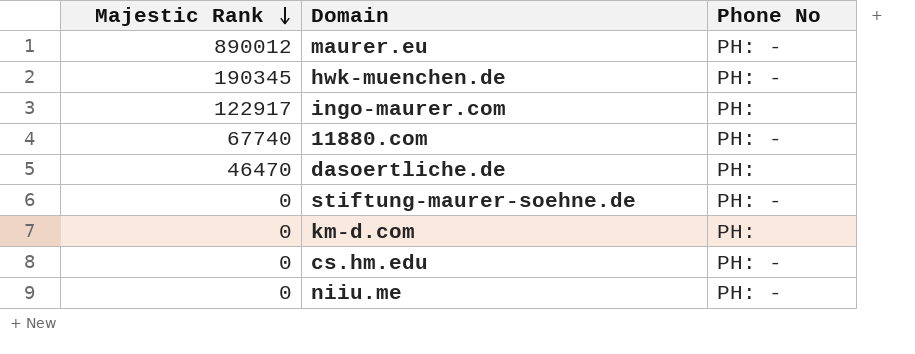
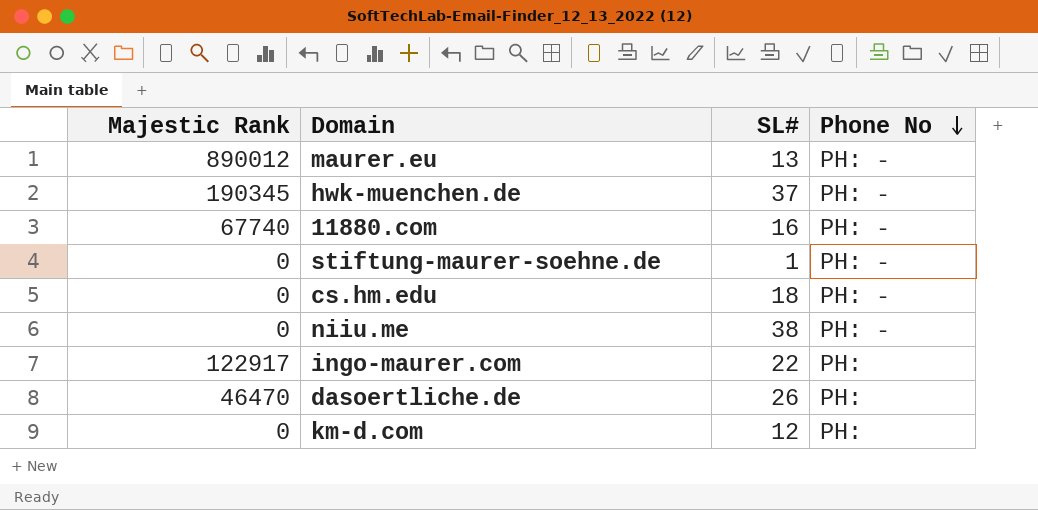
row order: Majestic Rank descending -> Phone No descending
column SL# | position: none -> 3

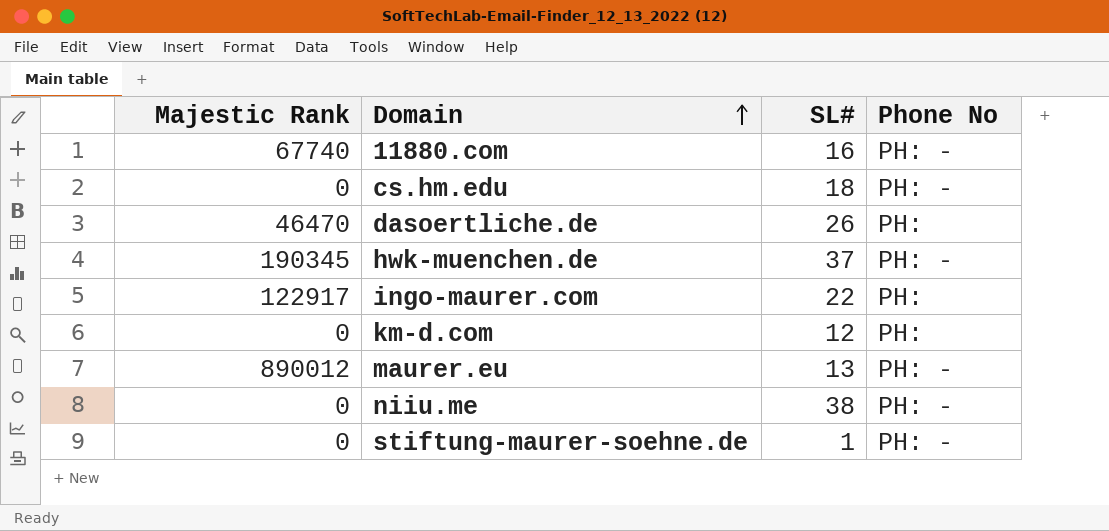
row order: Phone No descending -> Domain ascending

